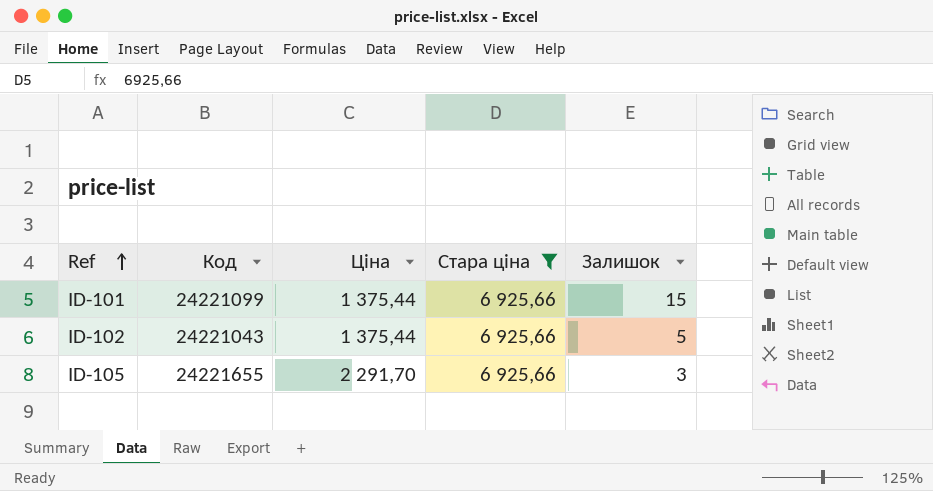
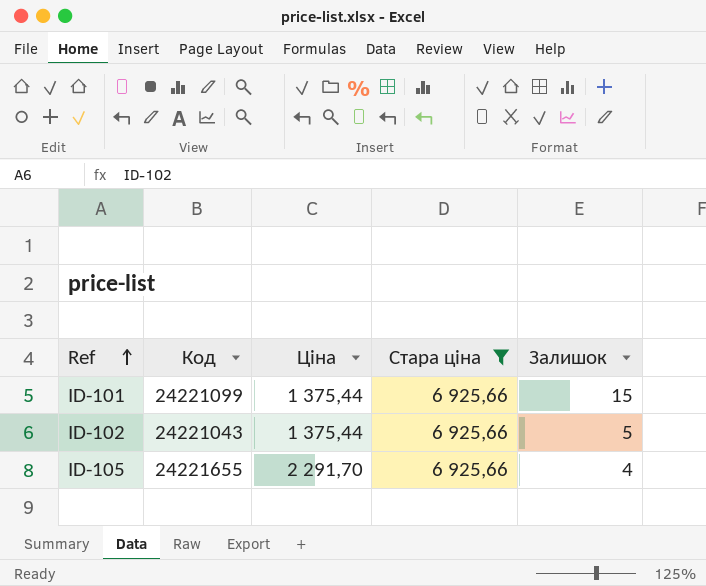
ID-105 | Залишок: 3 -> 4

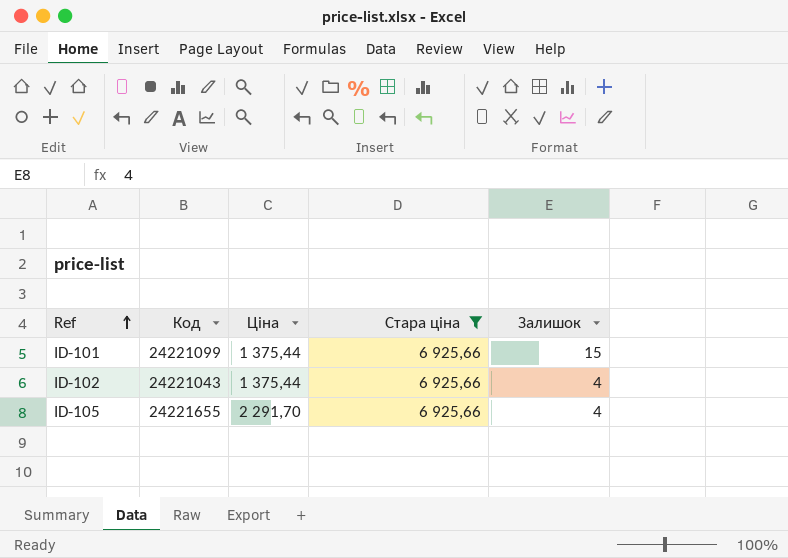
ID-102 | Залишок: 5 -> 4

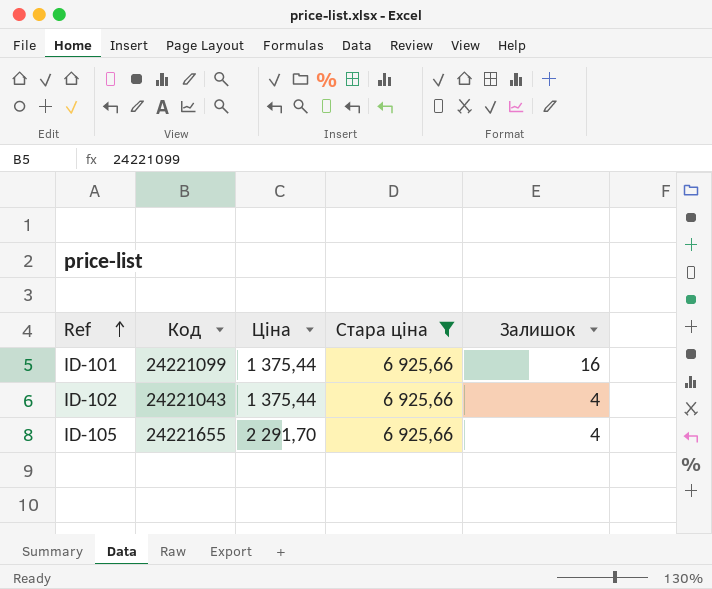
ID-101 | Залишок: 15 -> 16

